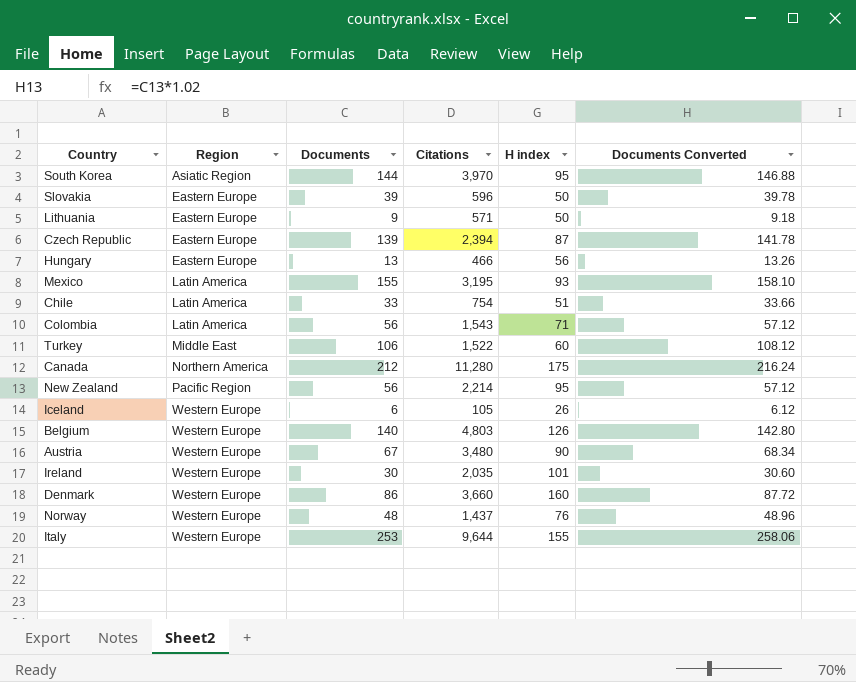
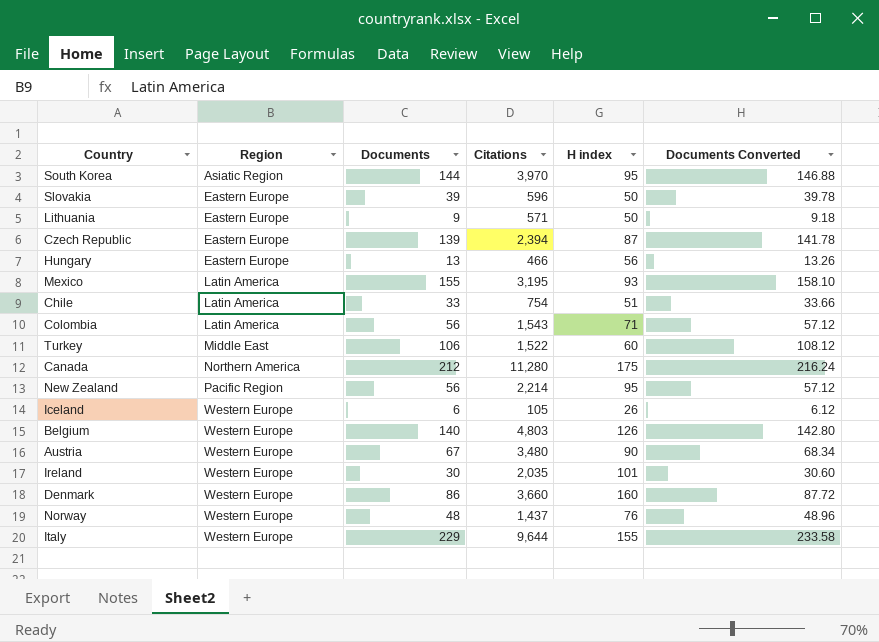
Italy | Documents: 253 -> 229
Italy | Documents Converted: 258.06 -> 233.58

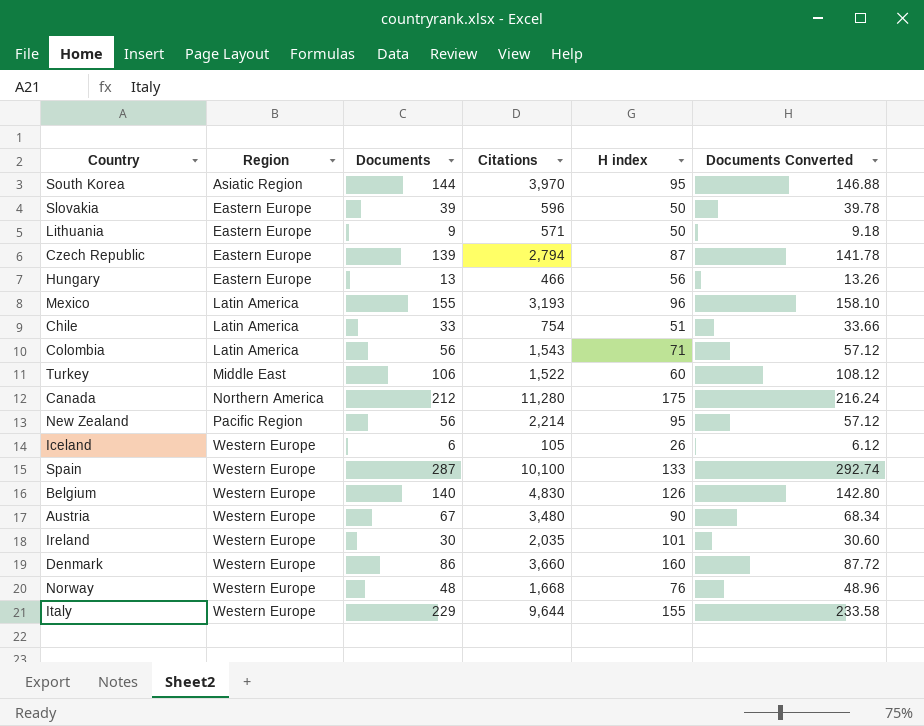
Czech Republic | Citations: 2,394 -> 2,794
Mexico | Citations: 3,195 -> 3,193
Mexico | H index: 93 -> 96
row Spain: none -> Western Europe | 287 | 10,100 | 133 | 292.74
Belgium | Citations: 4,803 -> 4,830
Norway | Citations: 1,437 -> 1,668

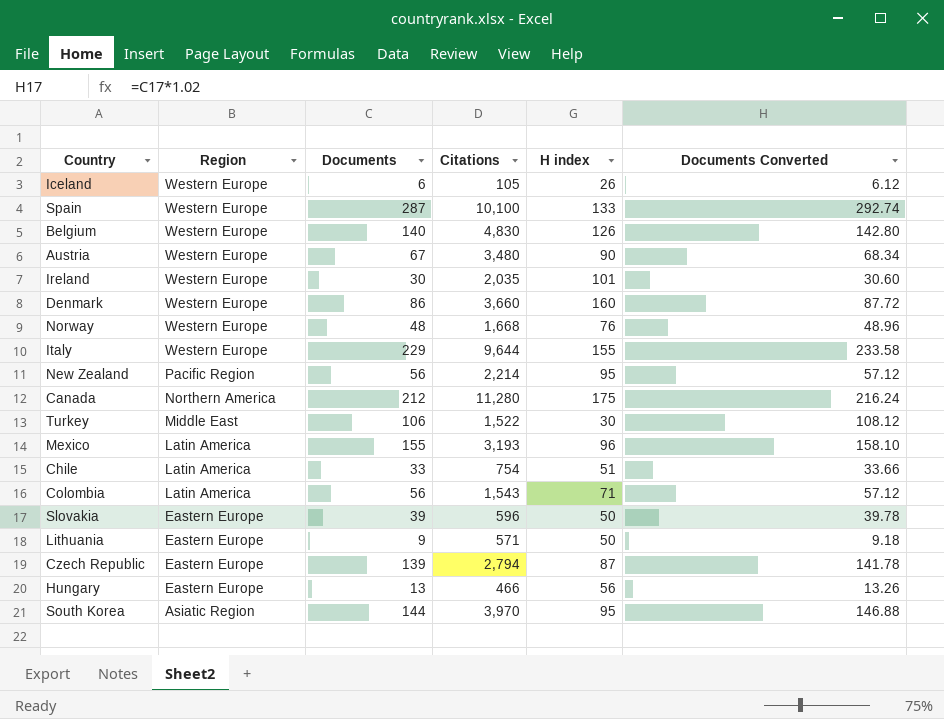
row order: Region ascending -> Region descending
Turkey | H index: 60 -> 30

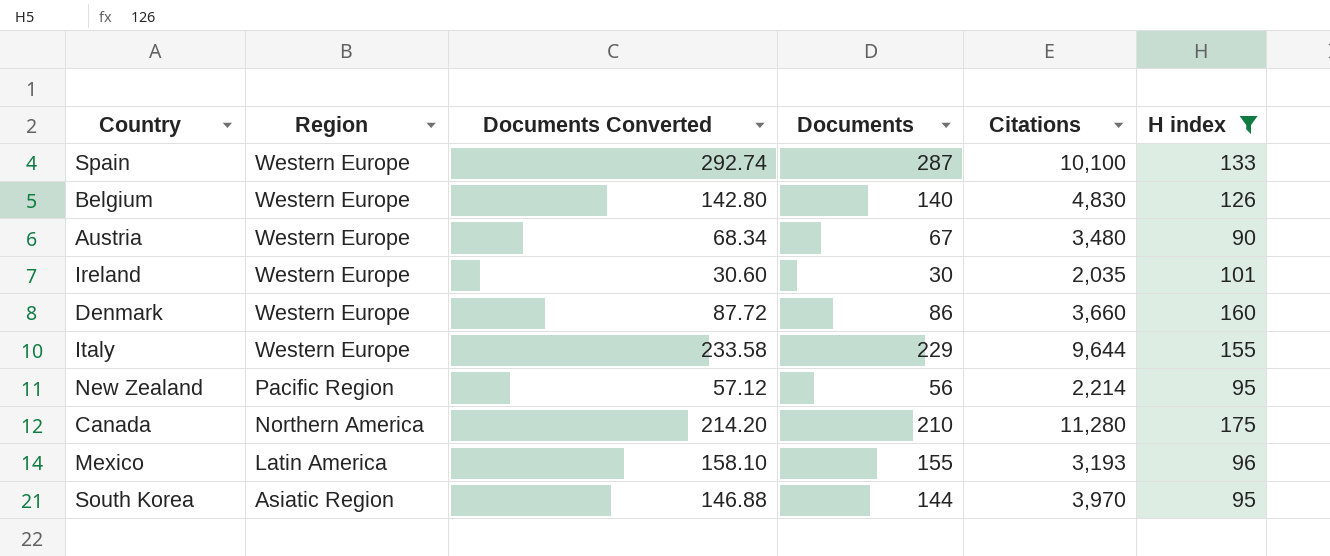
filter: none -> H index >= 90
column Documents Converted | position: 6 -> 3
Canada | Documents Converted: 216.24 -> 214.20
Canada | Documents: 212 -> 210

